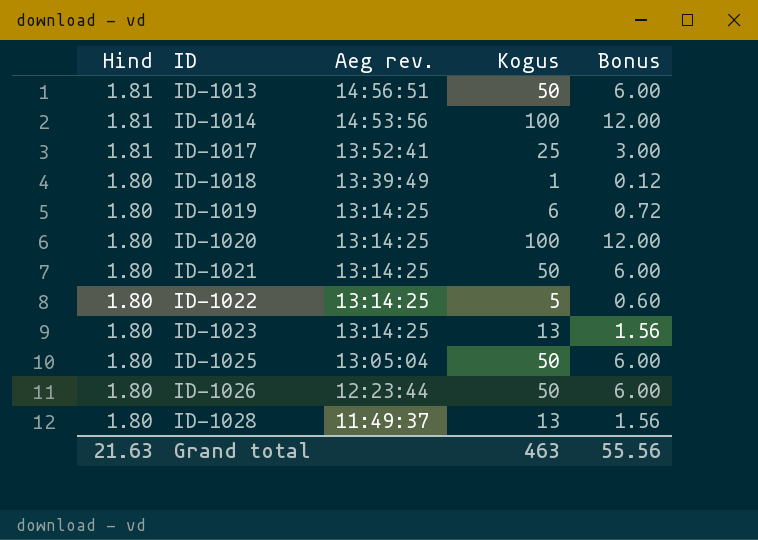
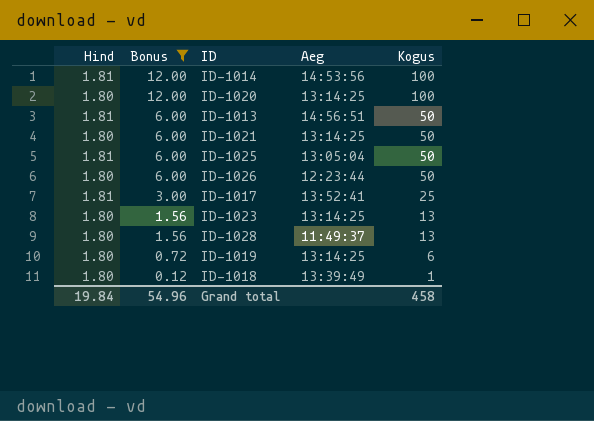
filter: none -> Bonus != 0.60
row order: Hind descending -> Bonus descending
column Bonus | position: 5 -> 2
column name: Aeg rev. -> Aeg
ID-1025 | Hind: 1.80 -> 1.81
Grand total | Hind: 21.63 -> 19.84
Grand total | Bonus: 55.56 -> 54.96
Grand total | Kogus: 463 -> 458

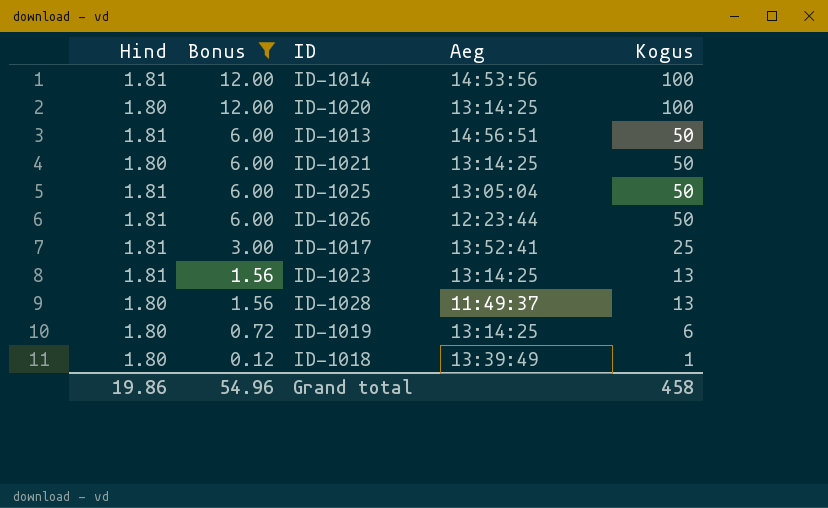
ID-1026 | Hind: 1.80 -> 1.81
ID-1023 | Hind: 1.80 -> 1.81
Grand total | Hind: 19.84 -> 19.86

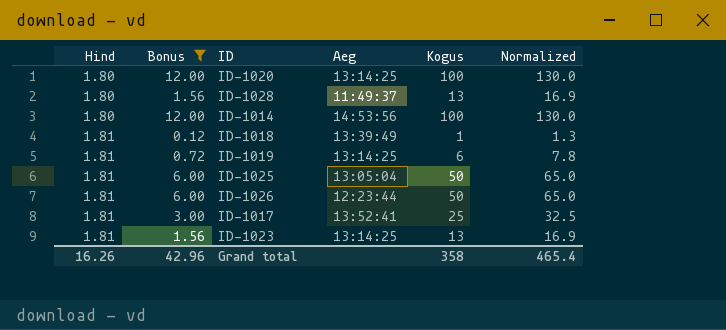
row order: Bonus descending -> Hind ascending
column Normalized | formula: none -> [Kogus] * 1.3
row ID-1013: 1.81 | 6.00 | 14:56:51 | 50 -> none
row ID-1021: 1.80 | 6.00 | 13:14:25 | 50 -> none
ID-1014 | Hind: 1.81 -> 1.80
ID-1018 | Hind: 1.80 -> 1.81
ID-1019 | Hind: 1.80 -> 1.81
Grand total | Hind: 19.86 -> 16.26
Grand total | Bonus: 54.96 -> 42.96
Grand total | Kogus: 458 -> 358

